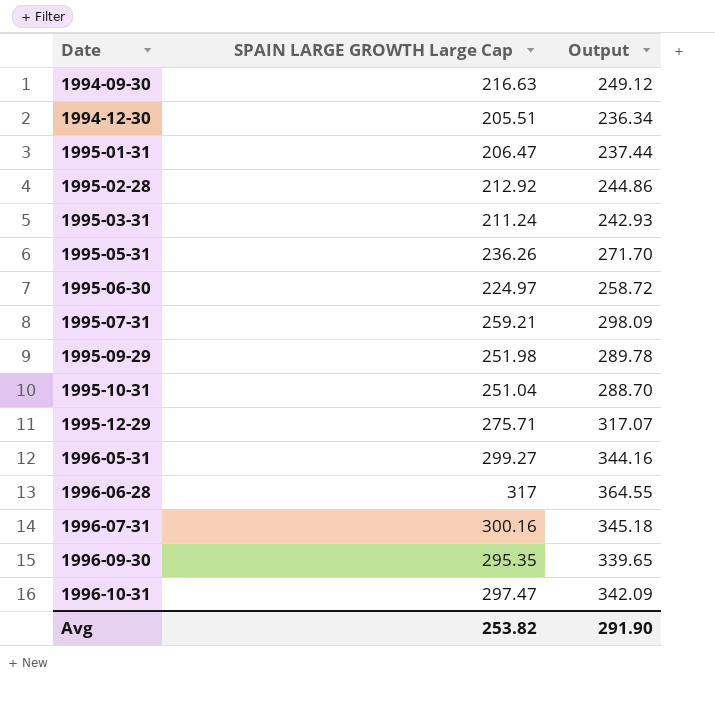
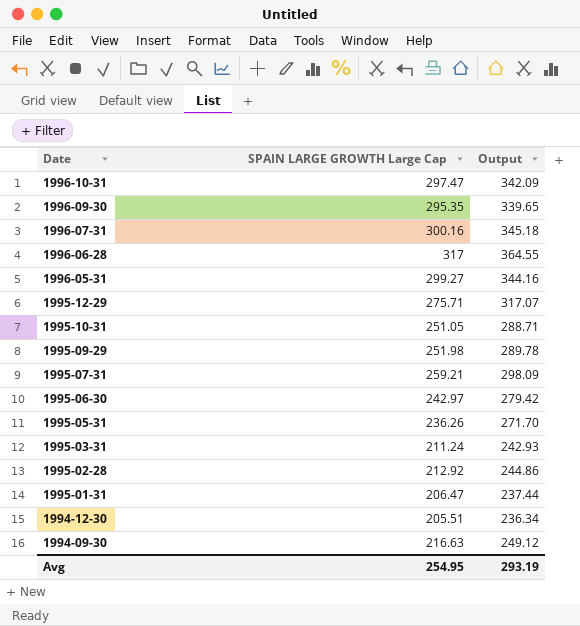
row order: Date ascending -> Date descending
1995-10-31 | SPAIN LARGE GROWTH Large Cap: 251.04 -> 251.05
1995-10-31 | Output: 288.70 -> 288.71
1995-06-30 | SPAIN LARGE GROWTH Large Cap: 224.97 -> 242.97
1995-06-30 | Output: 258.72 -> 279.42
Avg | SPAIN LARGE GROWTH Large Cap: 253.82 -> 254.95
Avg | Output: 291.90 -> 293.19

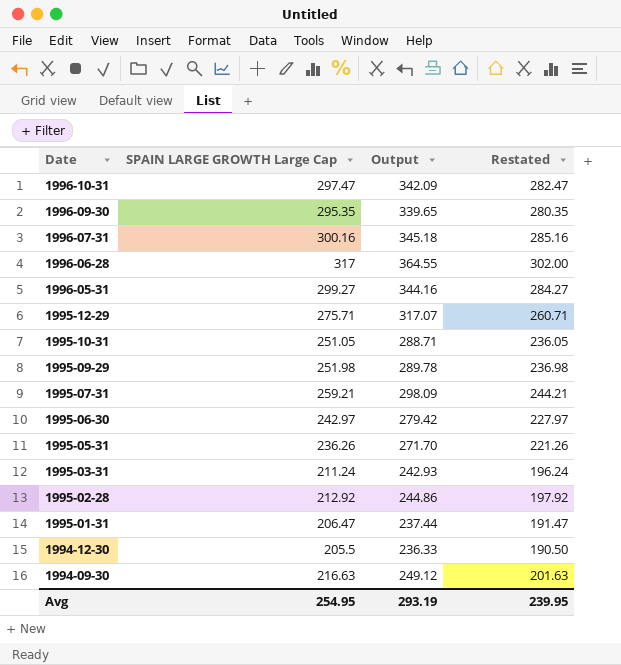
column Restated | formula: none -> [SPAIN LARGE GROWTH Large Cap] - 15
1994-12-30 | SPAIN LARGE GROWTH Large Cap: 205.51 -> 205.5
1994-12-30 | Output: 236.34 -> 236.33

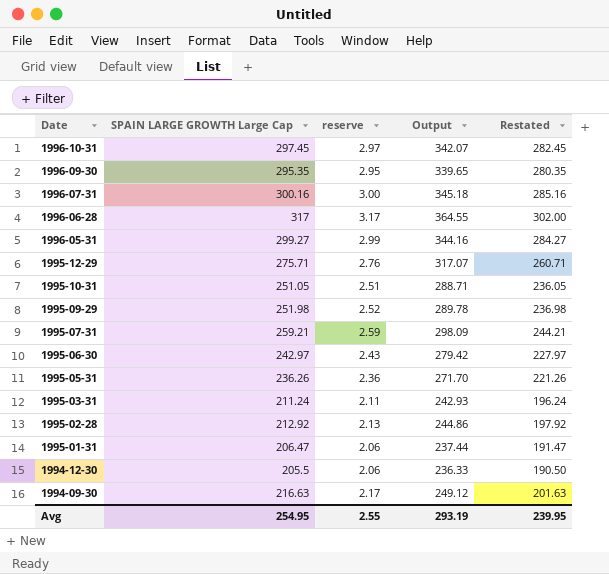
column reserve | formula: none -> [SPAIN LARGE GROWTH Large Cap] * 0.01
1996-10-31 | SPAIN LARGE GROWTH Large Cap: 297.47 -> 297.45
1996-10-31 | Output: 342.09 -> 342.07
1996-10-31 | Restated: 282.47 -> 282.45

